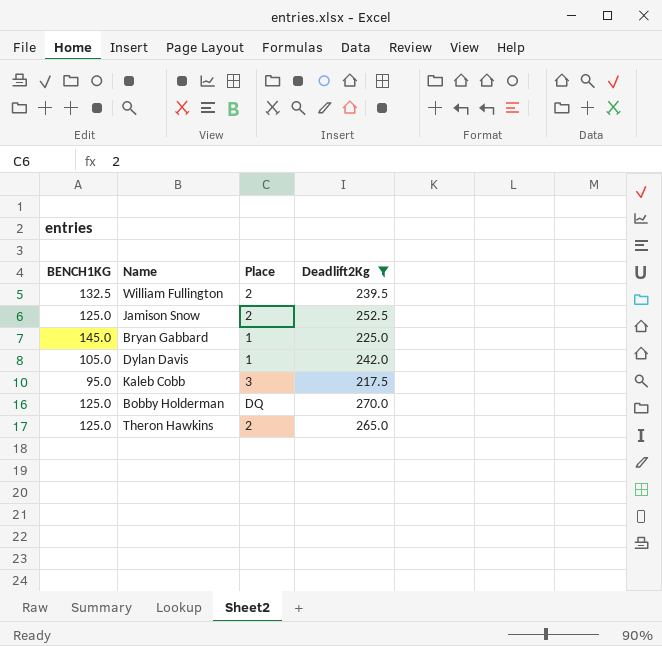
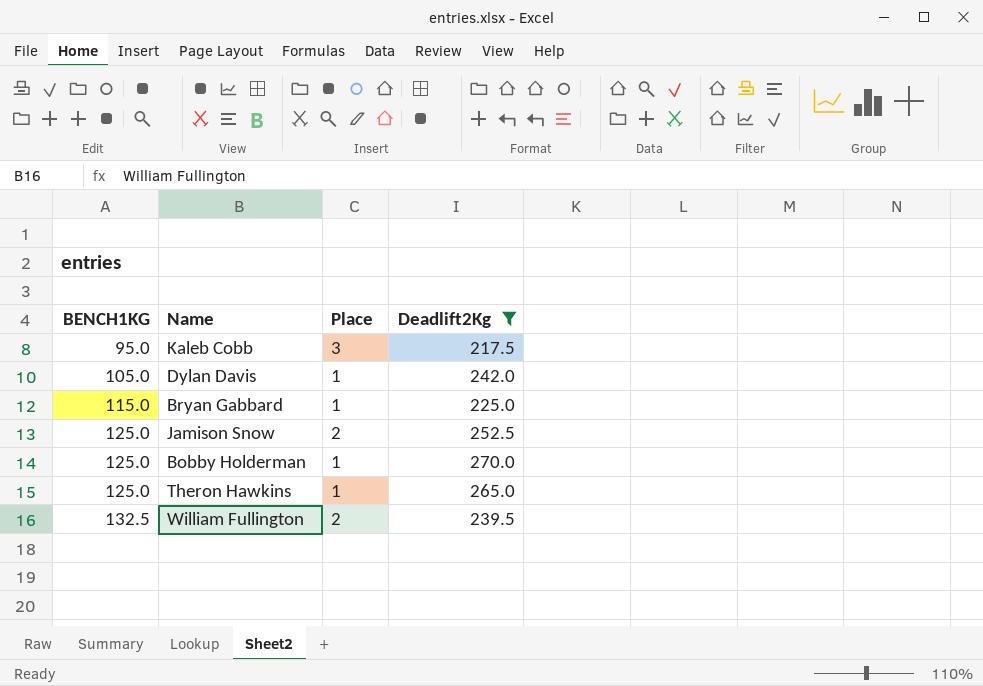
row order: none -> BENCH1KG ascending
Bryan Gabbard | BENCH1KG: 145.0 -> 115.0
Bobby Holderman | Place: DQ -> 1
Theron Hawkins | Place: 2 -> 1

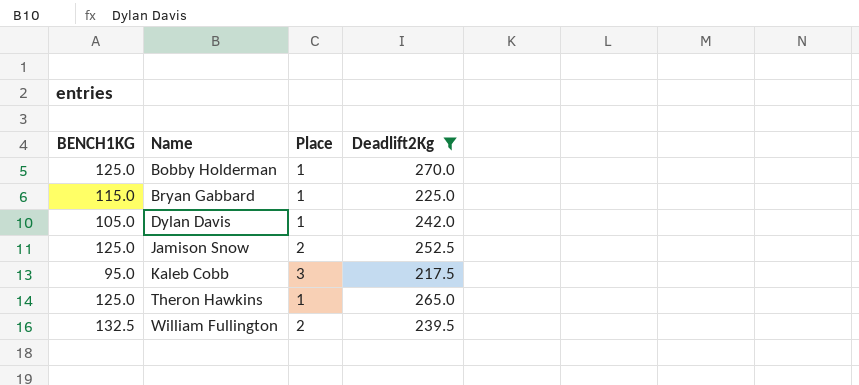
row order: BENCH1KG ascending -> Name ascending

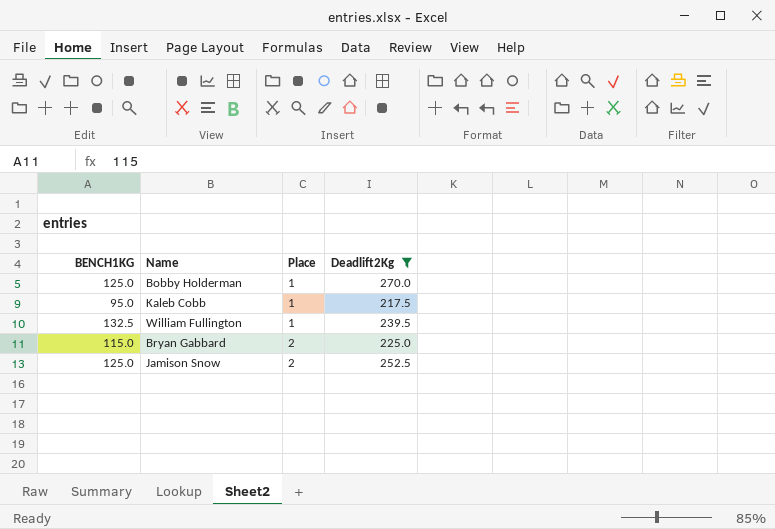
row order: Name ascending -> Place ascending
row Dylan Davis: 105.0 | 1 | 242.0 -> none
row Theron Hawkins: 125.0 | 1 | 265.0 -> none
Kaleb Cobb | Place: 3 -> 1
William Fullington | Place: 2 -> 1
Bryan Gabbard | Place: 1 -> 2

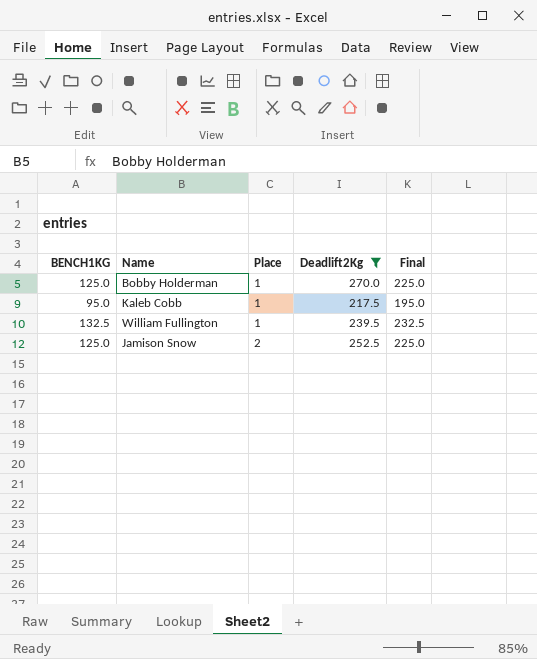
column Final | formula: none -> [BENCH1KG] + 100
row Bryan Gabbard: 115.0 | 2 | 225.0 -> none

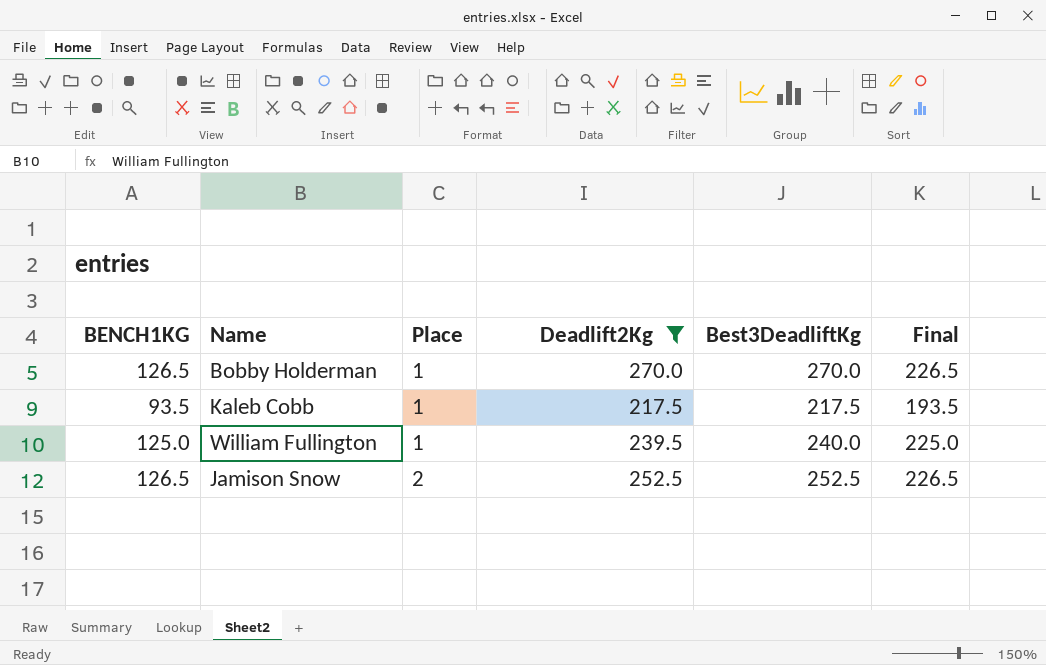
column Best3DeadliftKg | position: none -> 5
Bobby Holderman | BENCH1KG: 125.0 -> 126.5
Bobby Holderman | Final: 225.0 -> 226.5
Kaleb Cobb | BENCH1KG: 95.0 -> 93.5
Kaleb Cobb | Final: 195.0 -> 193.5
William Fullington | BENCH1KG: 132.5 -> 125.0
William Fullington | Final: 232.5 -> 225.0
Jamison Snow | BENCH1KG: 125.0 -> 126.5
Jamison Snow | Final: 225.0 -> 226.5

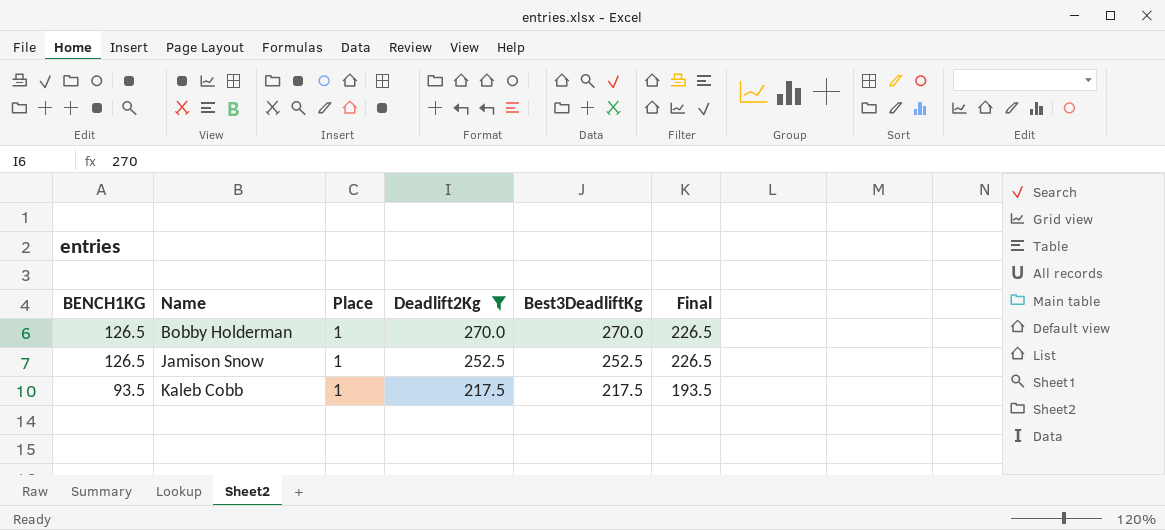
row order: Place ascending -> BENCH1KG descending
row William Fullington: 125.0 | 1 | 239.5 | 240.0 | 225.0 -> none
Jamison Snow | Place: 2 -> 1

